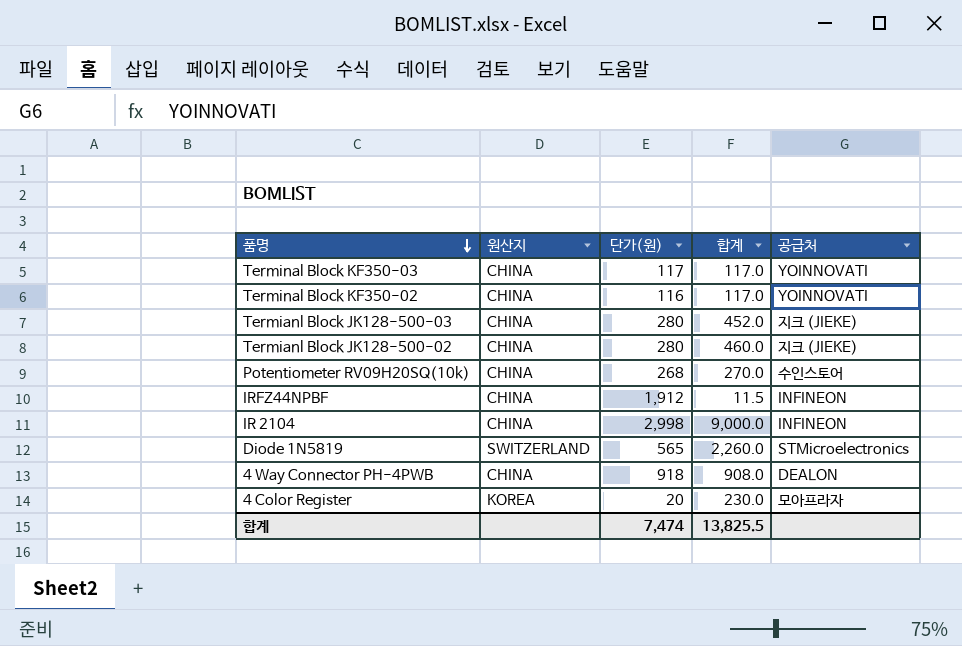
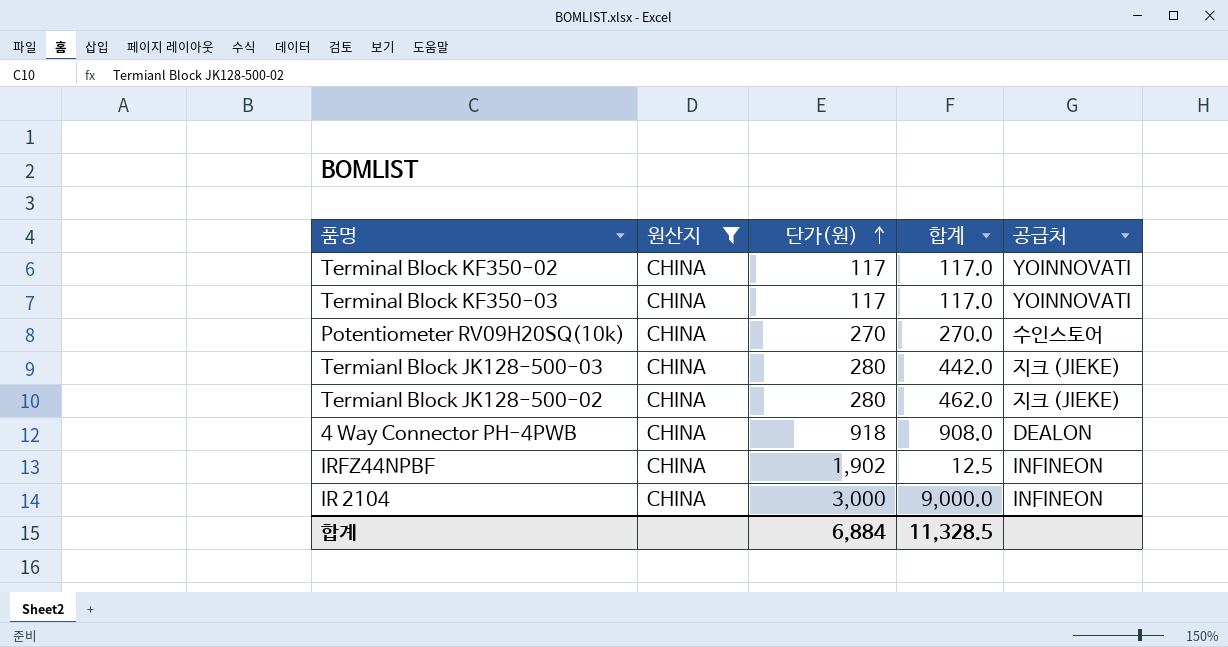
filter: none -> 원산지 = CHINA
row order: 품명 descending -> 단가(원) ascending
Terminal Block KF350-02 | 단가(원): 116 -> 117
Potentiometer RV09H20SQ(10k) | 단가(원): 268 -> 270
Termianl Block JK128-500-03 | 합계: 452.0 -> 442.0
Termianl Block JK128-500-02 | 합계: 460.0 -> 462.0
IRFZ44NPBF | 단가(원): 1,912 -> 1,902
IRFZ44NPBF | 합계: 11.5 -> 12.5
IR 2104 | 단가(원): 2,998 -> 3,000
합계 | 단가(원): 7,474 -> 6,884
합계 | 합계: 13,825.5 -> 11,328.5

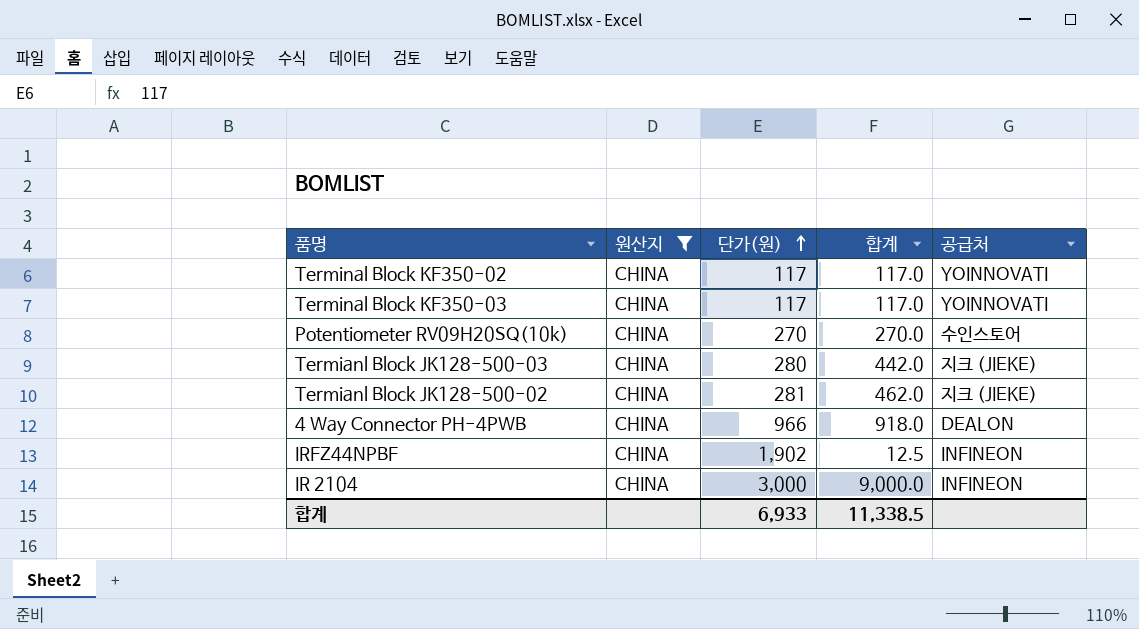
Termianl Block JK128-500-02 | 단가(원): 280 -> 281
4 Way Connector PH-4PWB | 단가(원): 918 -> 966
4 Way Connector PH-4PWB | 합계: 908.0 -> 918.0
합계 | 단가(원): 6,884 -> 6,933
합계 | 합계: 11,328.5 -> 11,338.5

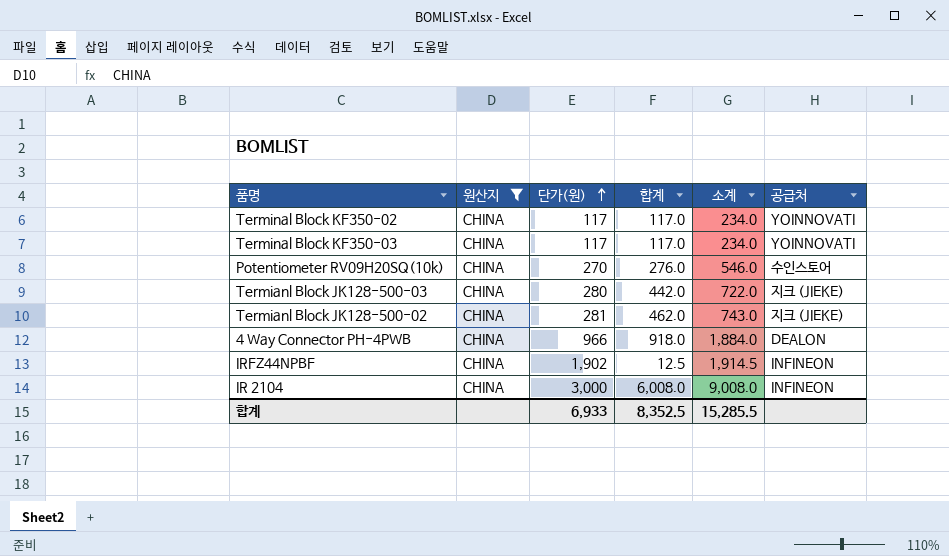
column 소계 | formula: none -> [단가(원)] + [합계]
Potentiometer RV09H20SQ(10k) | 합계: 270.0 -> 276.0
IR 2104 | 합계: 9,000.0 -> 6,008.0
합계 | 합계: 11,338.5 -> 8,352.5

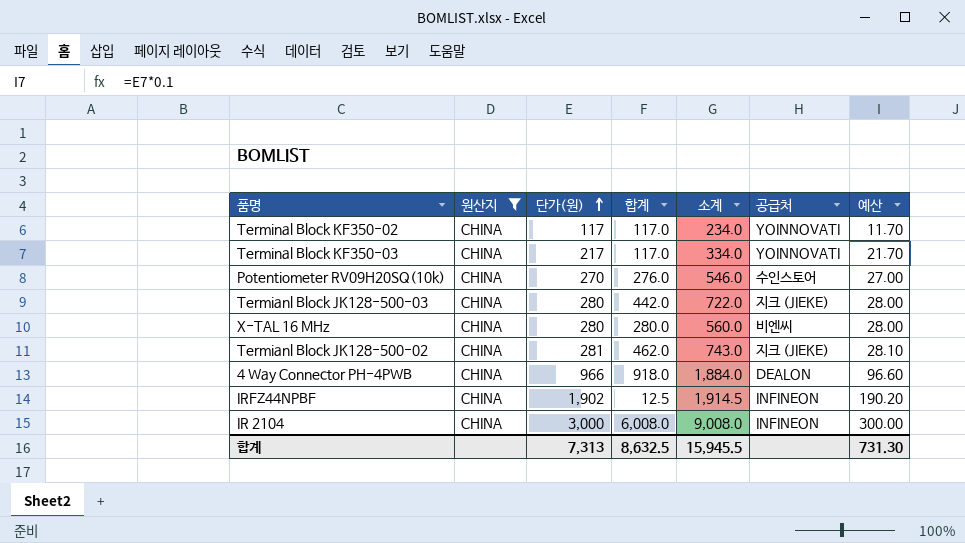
column 예산 | formula: none -> [단가(원)] * 0.1
Terminal Block KF350-03 | 단가(원): 117 -> 217
Terminal Block KF350-03 | 소계: 234.0 -> 334.0
row X-TAL 16 MHz: none -> CHINA | 280 | 280.0 | 560.0 | 비엔씨 | 28.00
합계 | 단가(원): 6,933 -> 7,313
합계 | 합계: 8,352.5 -> 8,632.5
합계 | 소계: 15,285.5 -> 15,945.5

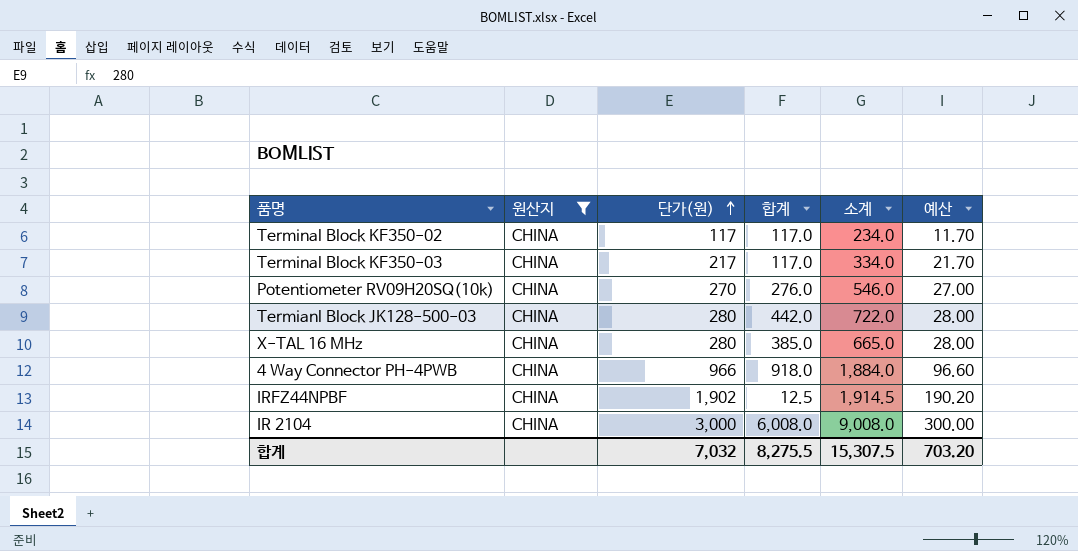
column 공급처 | position: 6 -> none
row Termianl Block JK128-500-02: CHINA | 281 | 462.0 | 743.0 | 지크 (JIEKE) | 28.10 -> none
X-TAL 16 MHz | 합계: 280.0 -> 385.0
X-TAL 16 MHz | 소계: 560.0 -> 665.0
합계 | 단가(원): 7,313 -> 7,032
합계 | 합계: 8,632.5 -> 8,275.5
합계 | 소계: 15,945.5 -> 15,307.5
합계 | 예산: 731.30 -> 703.20

